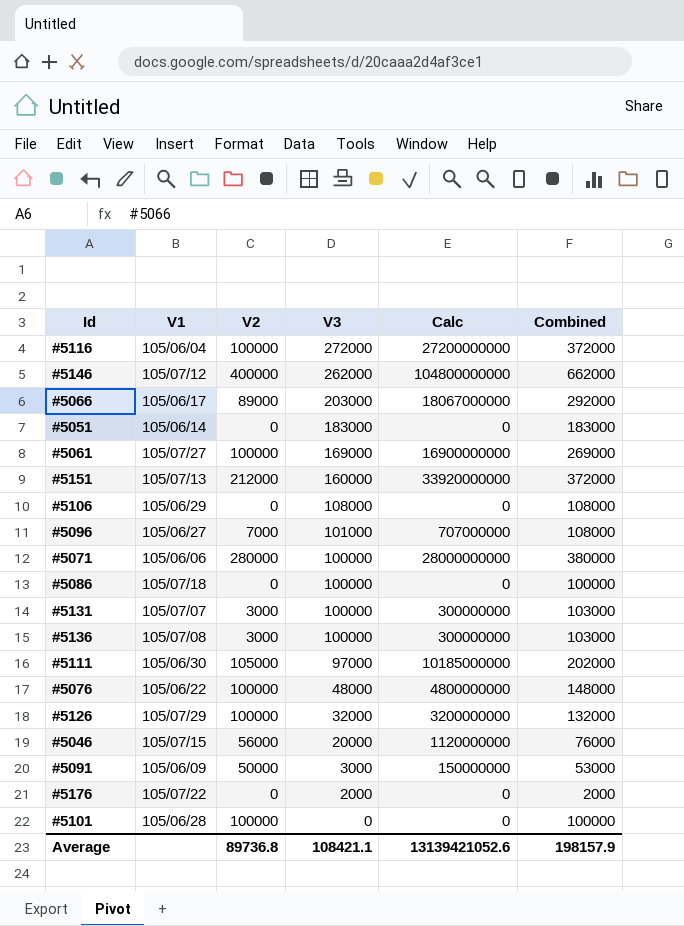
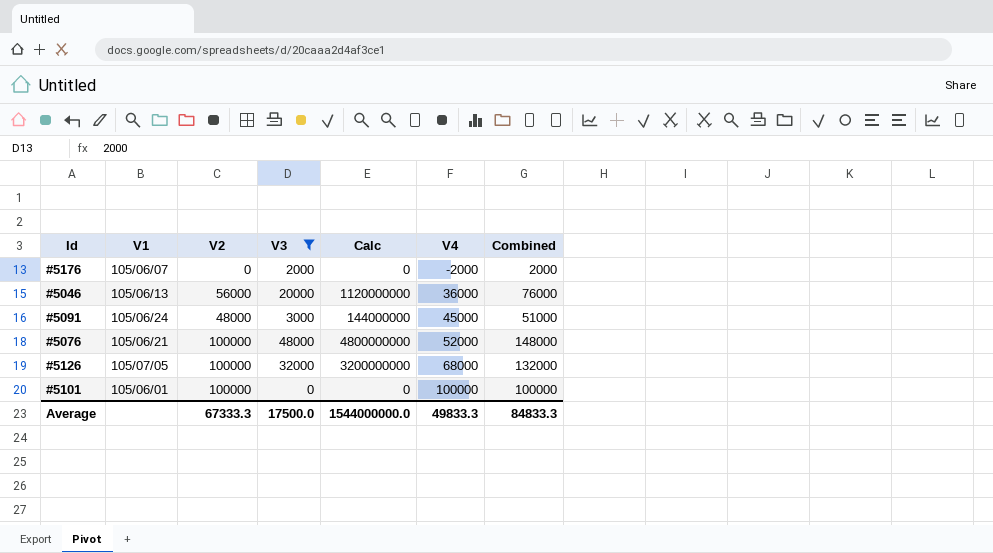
filter: none -> V3 <= 48000
row order: V3 descending -> V4 ascending
column V4 | formula: none -> [V2] - [V3]
#5176 | V1: 105/07/22 -> 105/06/07
#5046 | V1: 105/07/15 -> 105/06/13
#5091 | V1: 105/06/09 -> 105/06/24
#5091 | V2: 50000 -> 48000
#5091 | Calc: 150000000 -> 144000000
#5091 | Combined: 53000 -> 51000
#5076 | V1: 105/06/22 -> 105/06/21
#5126 | V1: 105/07/29 -> 105/07/05
#5101 | V1: 105/06/28 -> 105/06/01
Average | V2: 89736.8 -> 67333.3
Average | V3: 108421.1 -> 17500.0
Average | Calc: 13139421052.6 -> 1544000000.0
Average | Combined: 198157.9 -> 84833.3

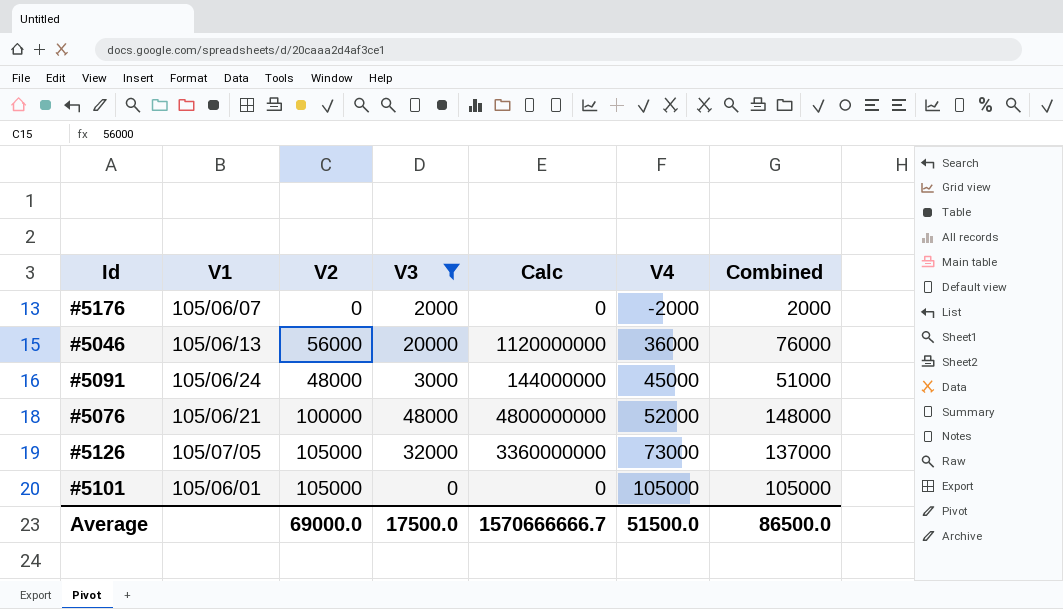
#5126 | V2: 100000 -> 105000
#5126 | Calc: 3200000000 -> 3360000000
#5126 | V4: 68000 -> 73000
#5126 | Combined: 132000 -> 137000
#5101 | V2: 100000 -> 105000
#5101 | V4: 100000 -> 105000
#5101 | Combined: 100000 -> 105000
Average | V2: 67333.3 -> 69000.0
Average | Calc: 1544000000.0 -> 1570666666.7
Average | V4: 49833.3 -> 51500.0
Average | Combined: 84833.3 -> 86500.0

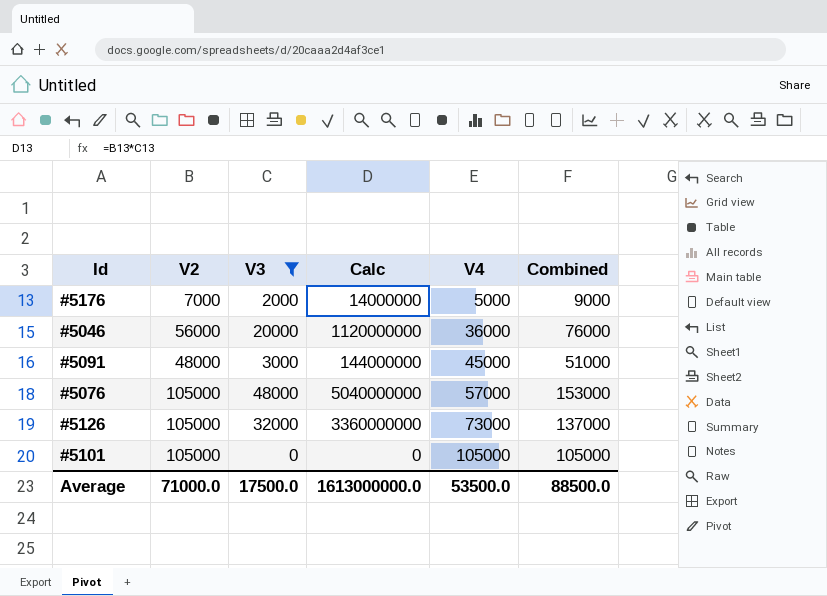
column V1 | position: 2 -> none
#5176 | V2: 0 -> 7000
#5176 | Calc: 0 -> 14000000
#5176 | V4: -2000 -> 5000
#5176 | Combined: 2000 -> 9000
#5076 | V2: 100000 -> 105000
#5076 | Calc: 4800000000 -> 5040000000
#5076 | V4: 52000 -> 57000
#5076 | Combined: 148000 -> 153000
Average | V2: 69000.0 -> 71000.0
Average | Calc: 1570666666.7 -> 1613000000.0
Average | V4: 51500.0 -> 53500.0
Average | Combined: 86500.0 -> 88500.0

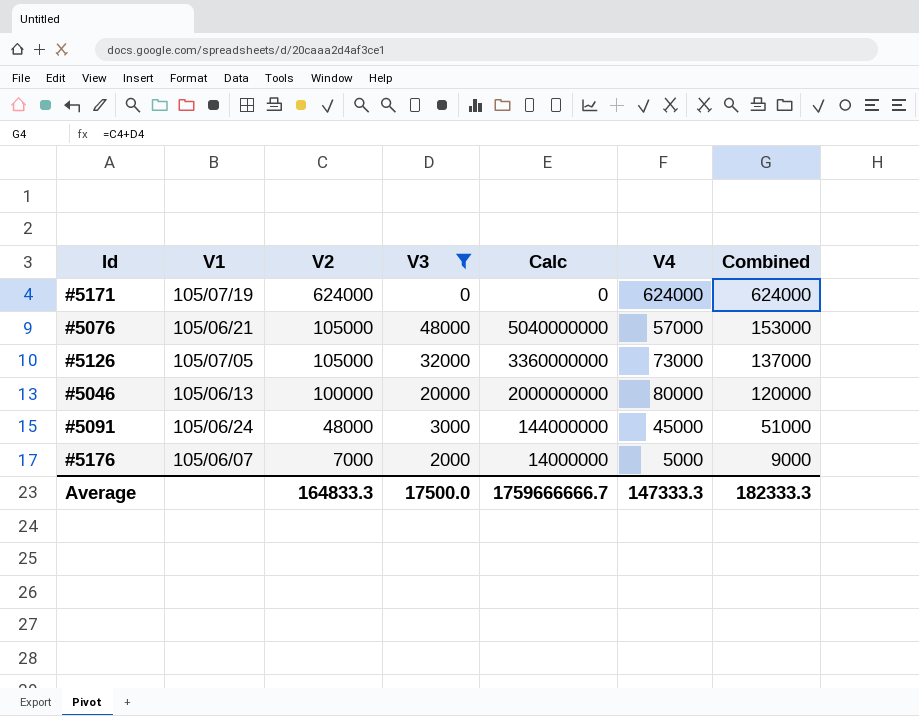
row order: V4 ascending -> V2 descending
column V1 | position: none -> 2
row #5101: 105000 | 0 | 0 | 105000 | 105000 -> none
row #5171: none -> 105/07/19 | 624000 | 0 | 0 | 624000 | 624000
#5046 | V2: 56000 -> 100000
#5046 | Calc: 1120000000 -> 2000000000
#5046 | V4: 36000 -> 80000
#5046 | Combined: 76000 -> 120000
Average | V2: 71000.0 -> 164833.3
Average | Calc: 1613000000.0 -> 1759666666.7
Average | V4: 53500.0 -> 147333.3
Average | Combined: 88500.0 -> 182333.3

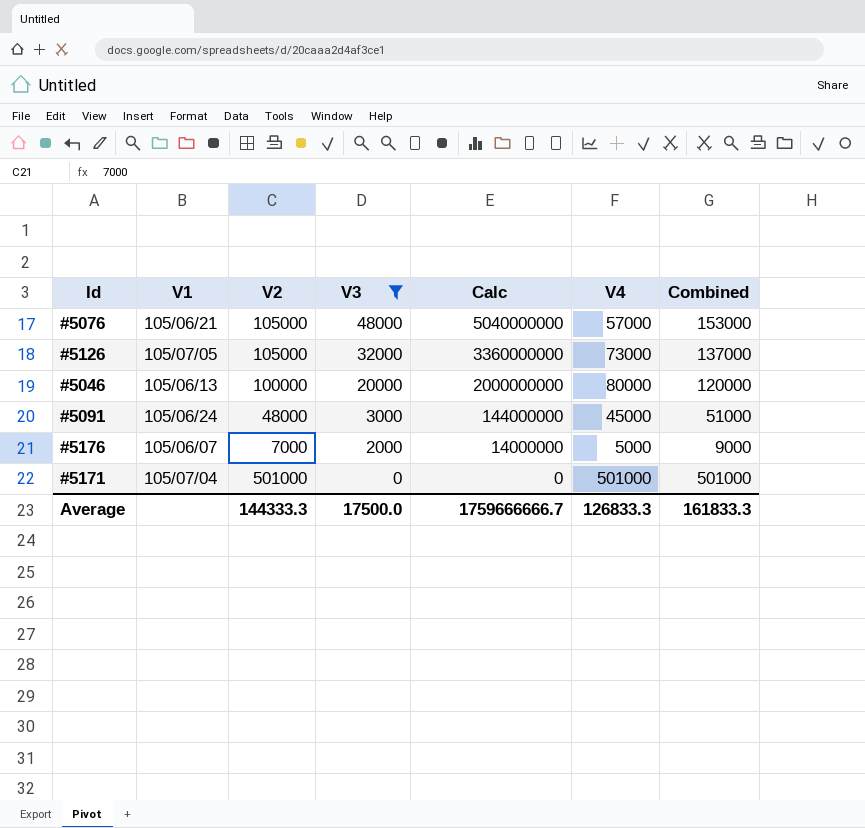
row order: V2 descending -> V3 descending
#5171 | V1: 105/07/19 -> 105/07/04
#5171 | V2: 624000 -> 501000
#5171 | V4: 624000 -> 501000
#5171 | Combined: 624000 -> 501000
Average | V2: 164833.3 -> 144333.3
Average | V4: 147333.3 -> 126833.3
Average | Combined: 182333.3 -> 161833.3

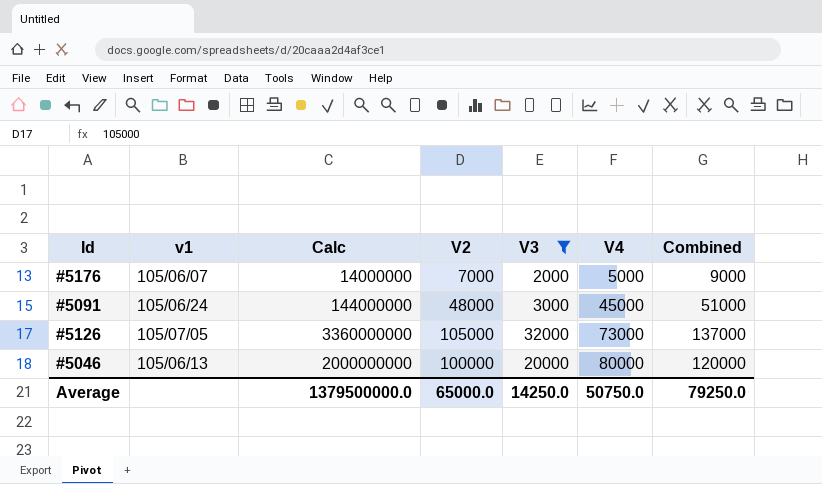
row order: V3 descending -> V4 ascending
column name: V1 -> v1
column Calc | position: 5 -> 3
row #5076: 105/06/21 | 105000 | 48000 | 5040000000 | 57000 | 153000 -> none
row #5171: 105/07/04 | 501000 | 0 | 0 | 501000 | 501000 -> none
Average | Calc: 1759666666.7 -> 1379500000.0
Average | V2: 144333.3 -> 65000.0
Average | V3: 17500.0 -> 14250.0
Average | V4: 126833.3 -> 50750.0
Average | Combined: 161833.3 -> 79250.0

